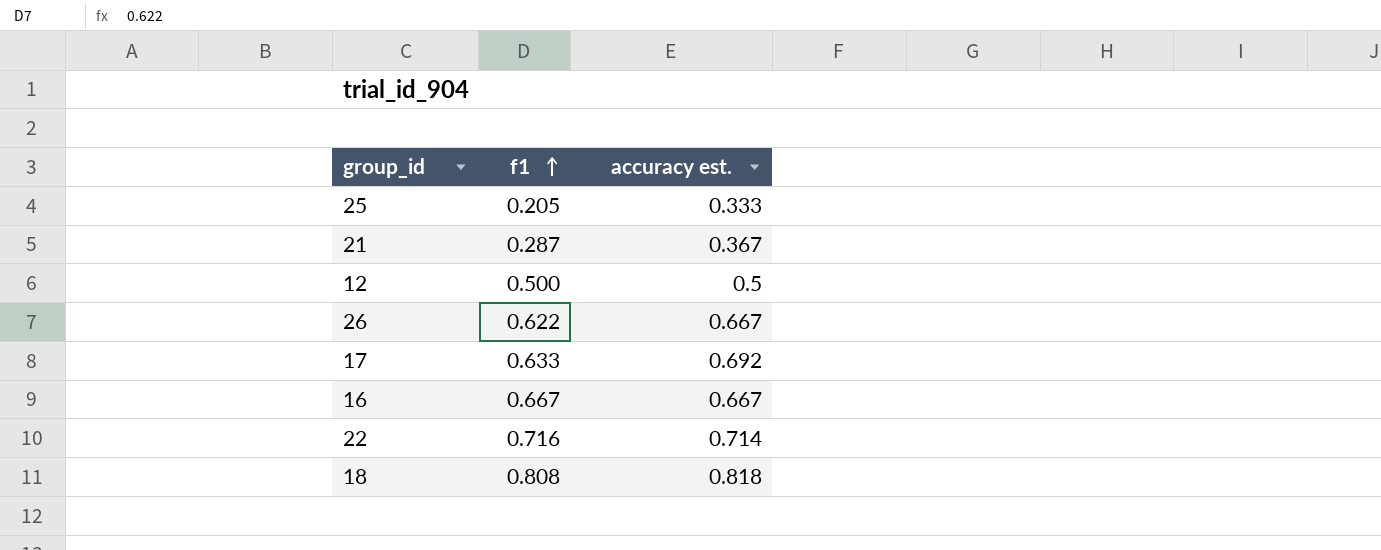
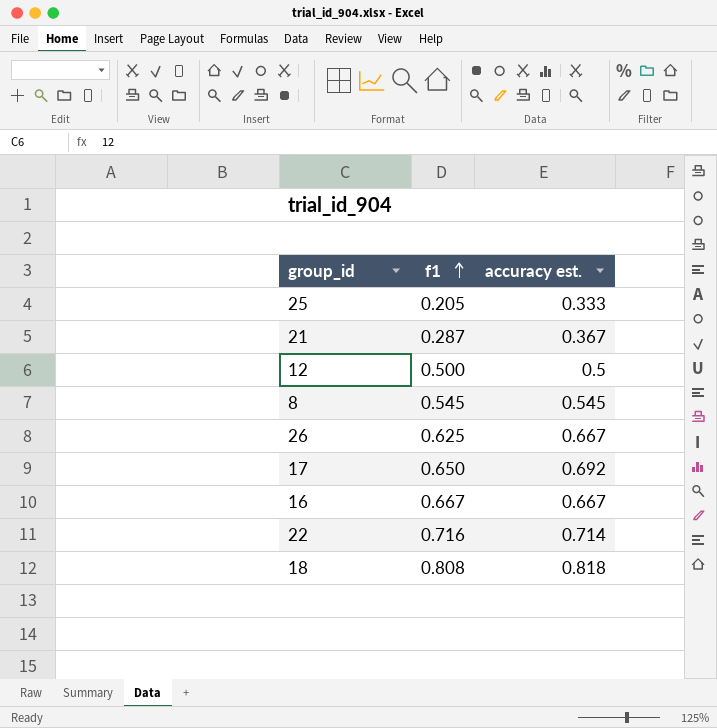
row 8: none -> 0.545 | 0.545
26 | f1: 0.622 -> 0.625
17 | f1: 0.633 -> 0.650

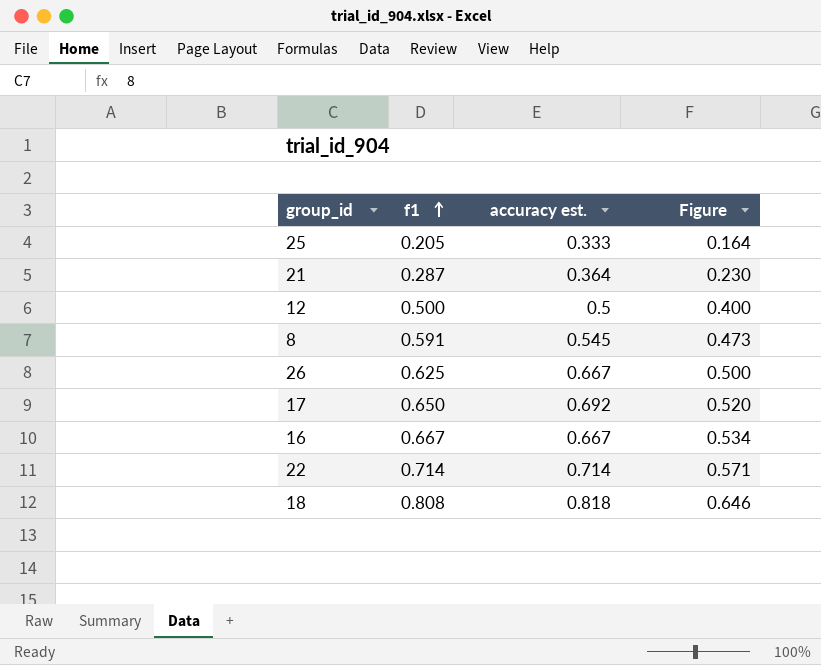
column Figure | formula: none -> [f1] * 0.8
21 | accuracy est.: 0.367 -> 0.364
8 | f1: 0.545 -> 0.591
22 | f1: 0.716 -> 0.714

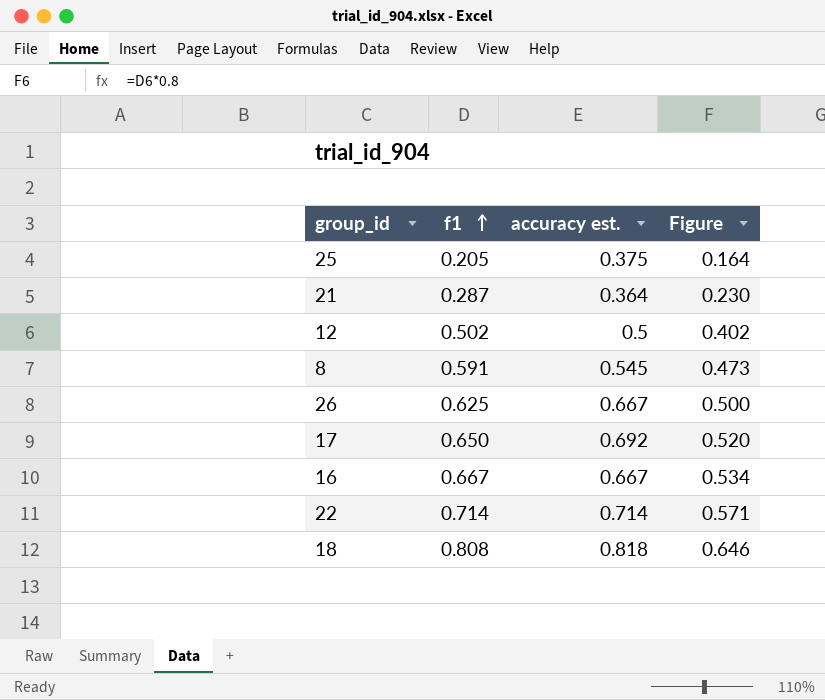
25 | accuracy est.: 0.333 -> 0.375
12 | f1: 0.500 -> 0.502
12 | Figure: 0.400 -> 0.402

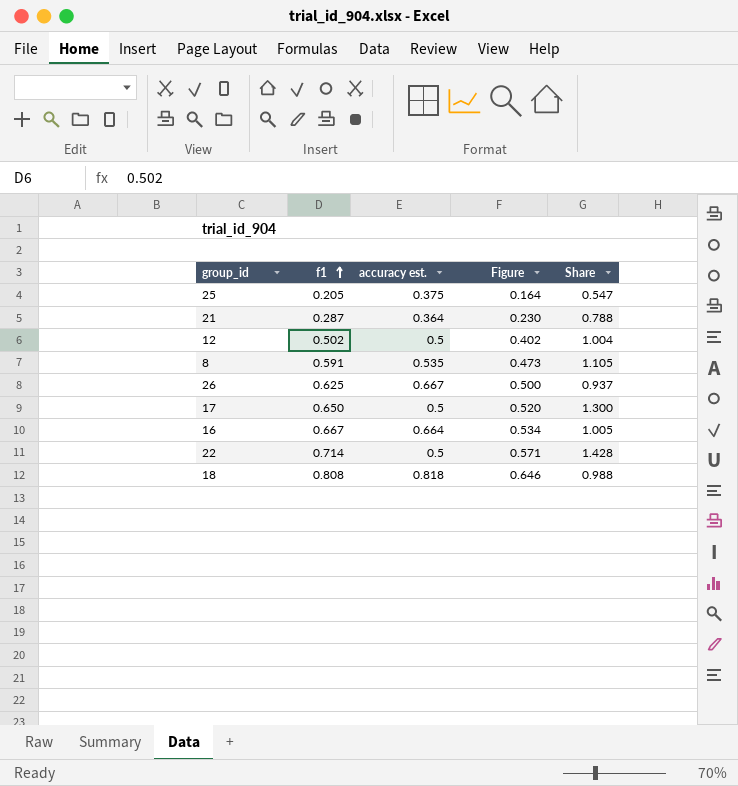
column Share | formula: none -> [f1] / [accuracy est.]
8 | accuracy est.: 0.545 -> 0.535
17 | accuracy est.: 0.692 -> 0.5
16 | accuracy est.: 0.667 -> 0.664
22 | accuracy est.: 0.714 -> 0.5

